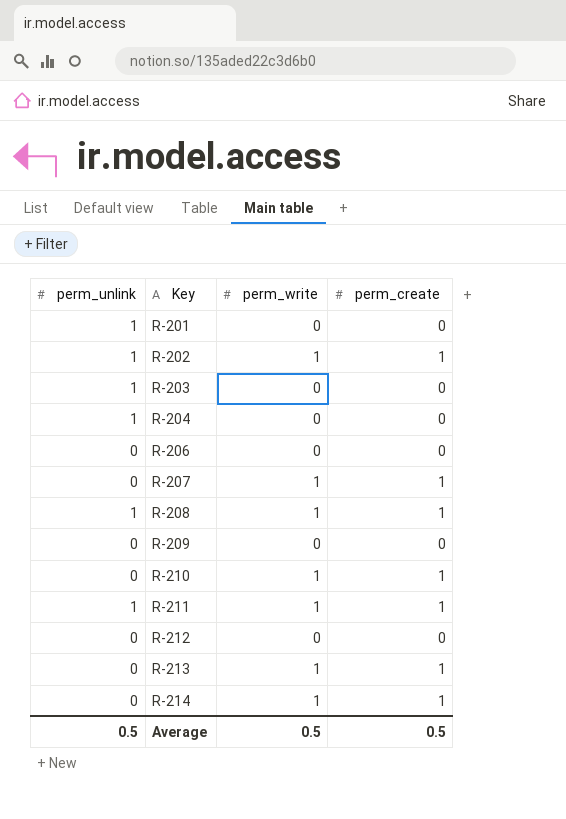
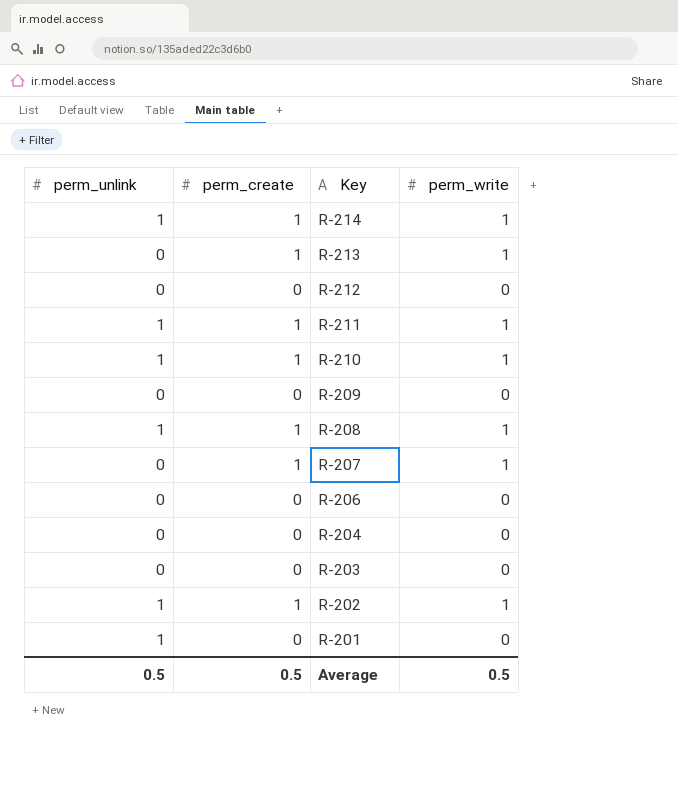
row order: Key ascending -> Key descending
column perm_create | position: 4 -> 2
R-214 | perm_unlink: 0 -> 1
R-210 | perm_unlink: 0 -> 1
R-204 | perm_unlink: 1 -> 0
R-203 | perm_unlink: 1 -> 0

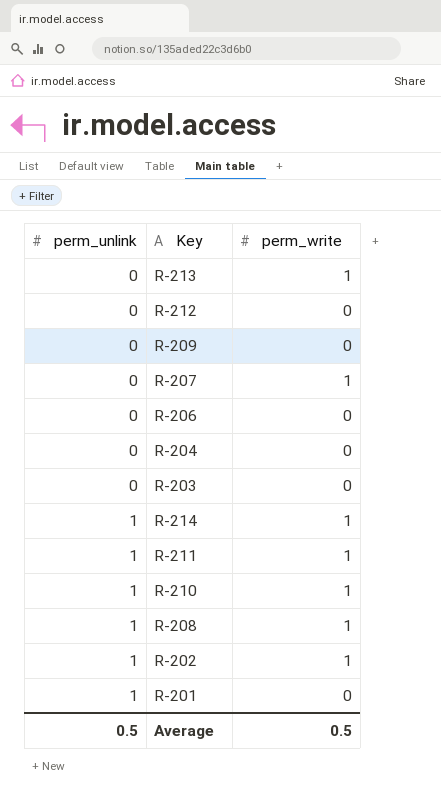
row order: Key descending -> perm_unlink ascending
column perm_create | position: 2 -> none

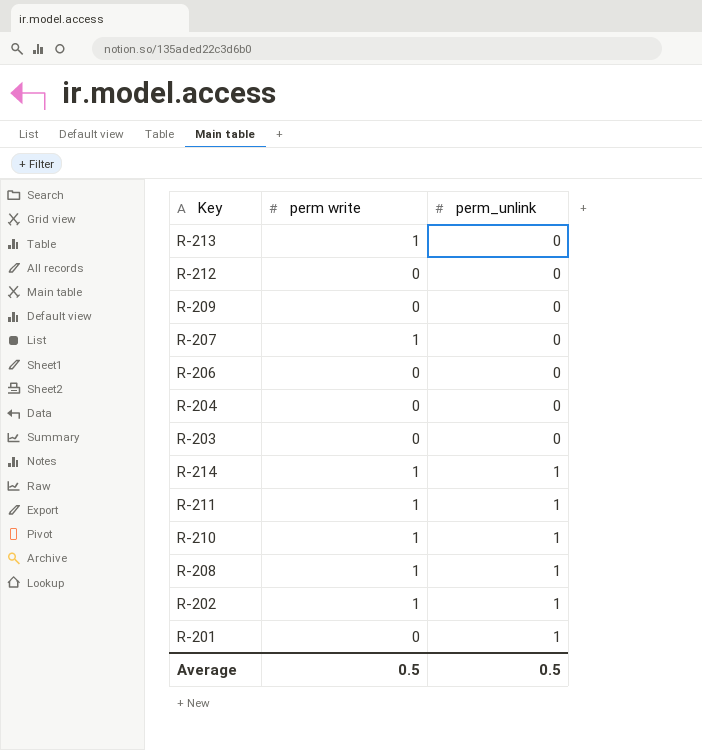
column name: perm_write -> perm write
column perm_unlink | position: 1 -> 3

